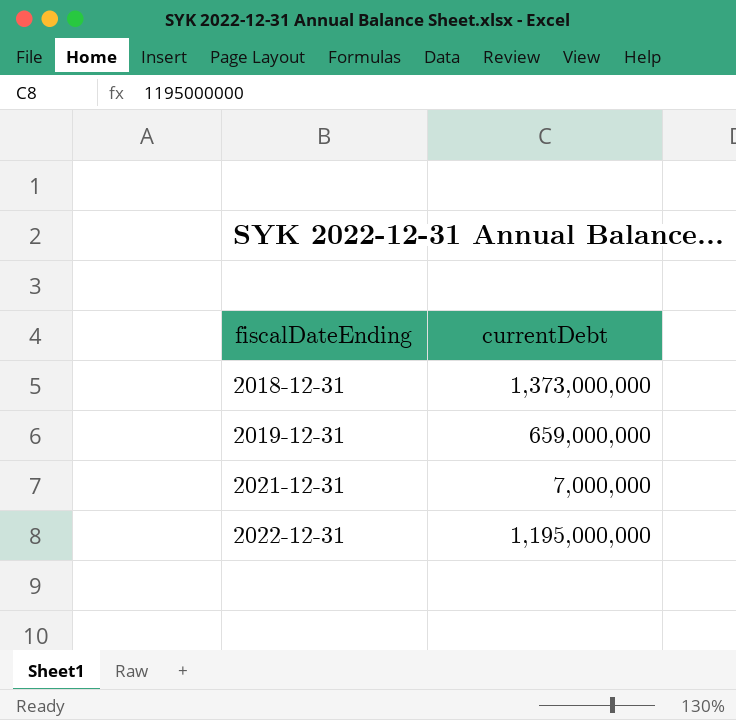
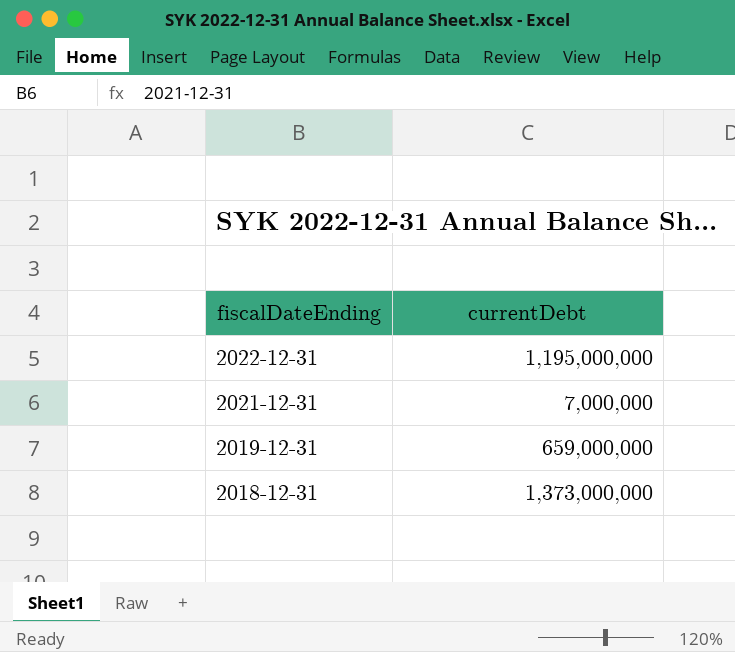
row order: fiscalDateEnding ascending -> fiscalDateEnding descending

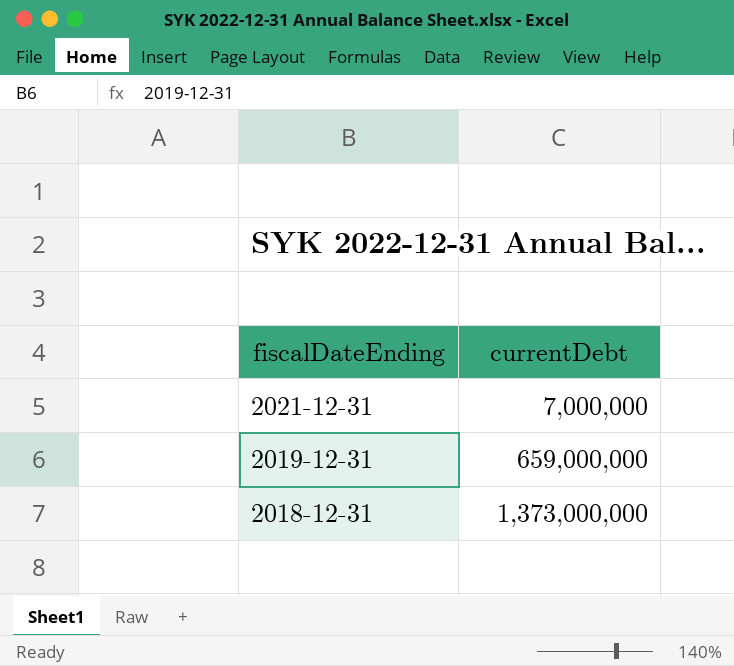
row 2022-12-31: 1,195,000,000 -> none

